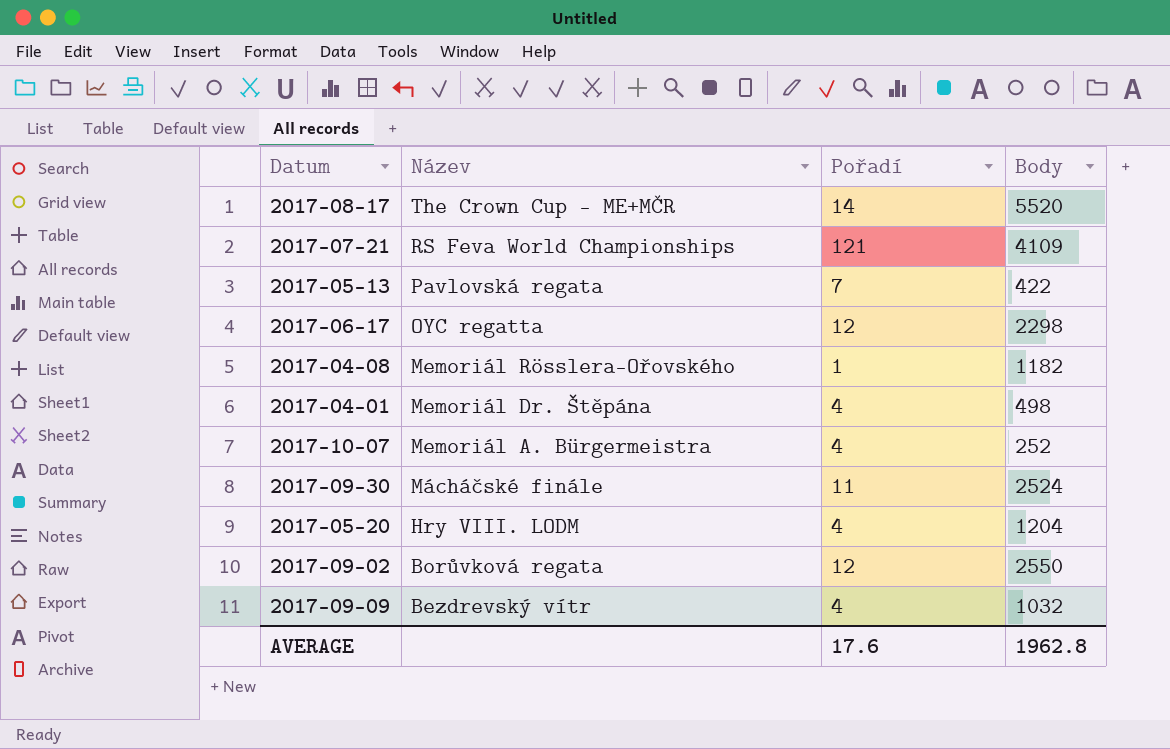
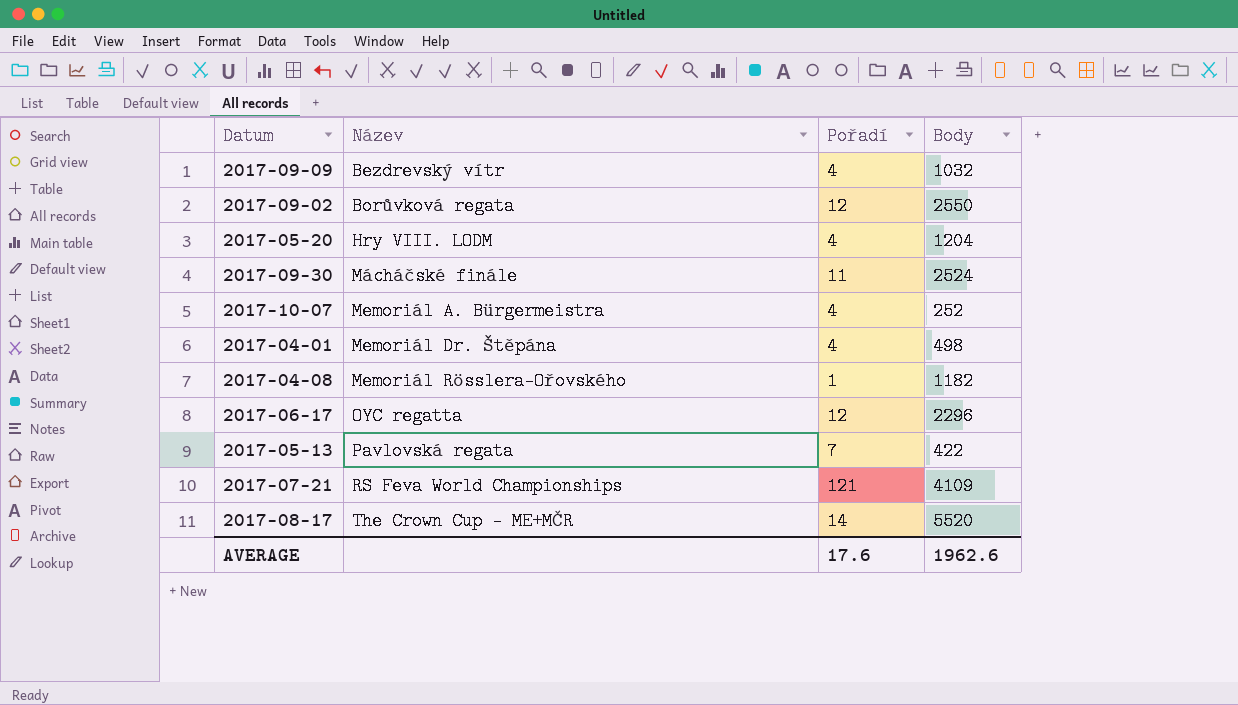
row order: Název descending -> Název ascending
2017-06-17 | Body: 2298 -> 2296
AVERAGE | Body: 1962.8 -> 1962.6

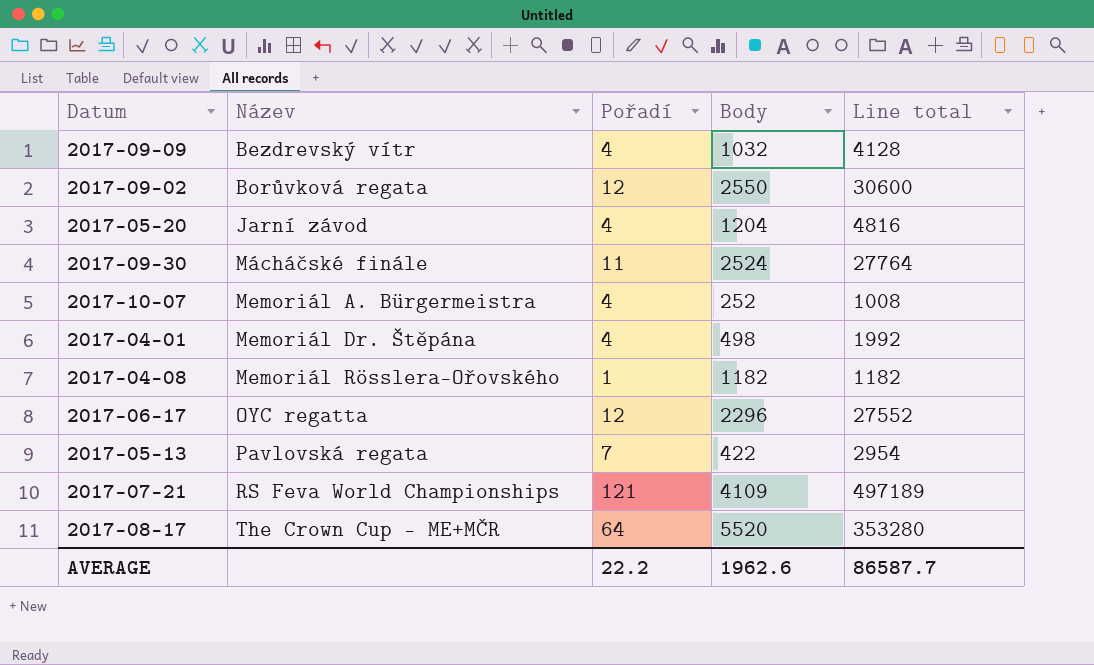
column Line total | formula: none -> [Pořadí] * [Body]
2017-05-20 | Název: Hry VIII. LODM -> Jarní závod
2017-08-17 | Pořadí: 14 -> 64
AVERAGE | Pořadí: 17.6 -> 22.2

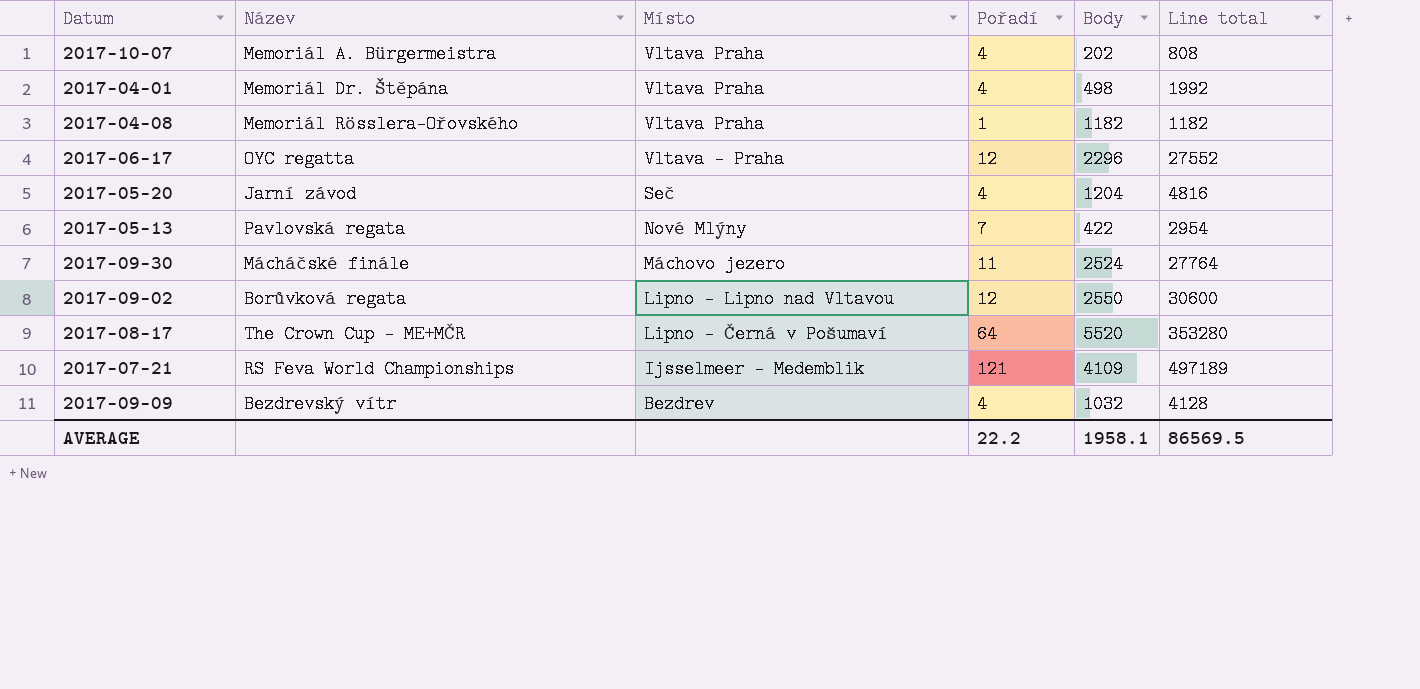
row order: Název ascending -> Místo descending
column Místo | position: none -> 3
2017-10-07 | Body: 252 -> 202
2017-10-07 | Line total: 1008 -> 808
AVERAGE | Body: 1962.6 -> 1958.1
AVERAGE | Line total: 86587.7 -> 86569.5

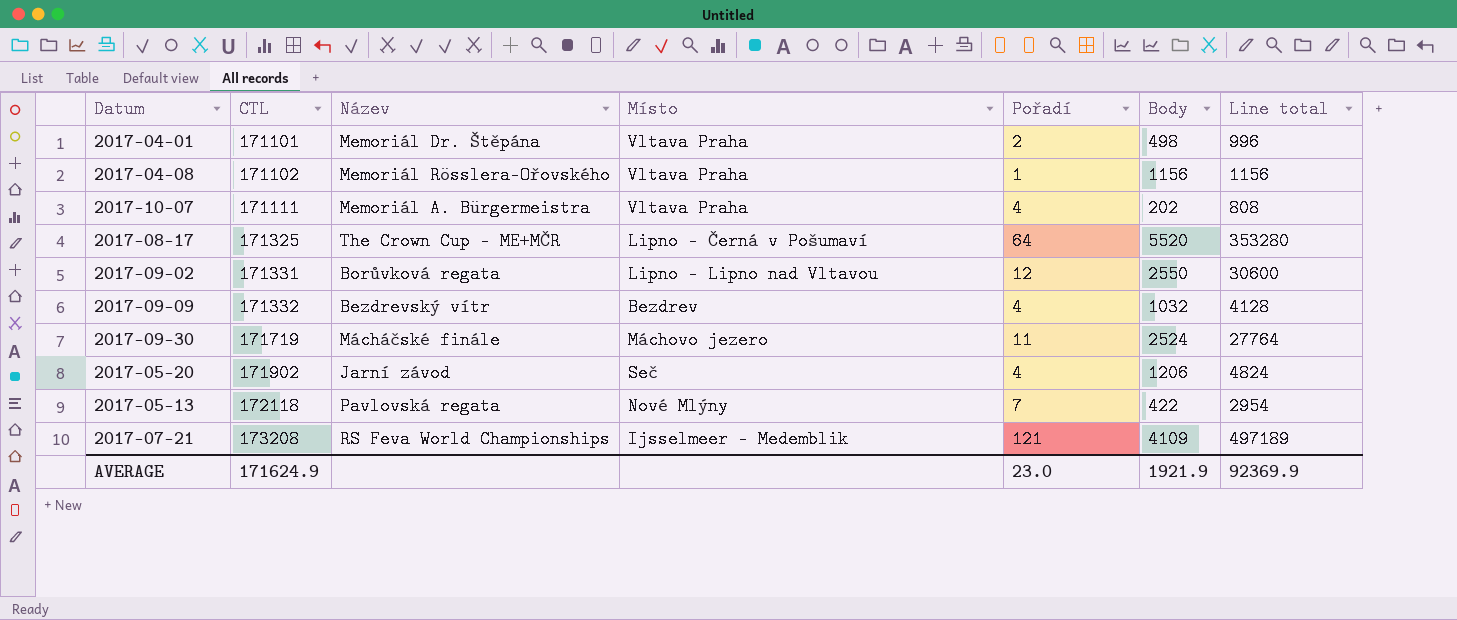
row order: Místo descending -> CTL ascending
column CTL | position: none -> 2
row 2017-06-17: OYC regatta | Vltava - Praha | 12 | 2296 | 27552 -> none
2017-04-01 | Pořadí: 4 -> 2
2017-04-01 | Line total: 1992 -> 996
2017-04-08 | Body: 1182 -> 1156
2017-04-08 | Line total: 1182 -> 1156
2017-05-20 | Body: 1204 -> 1206
2017-05-20 | Line total: 4816 -> 4824
AVERAGE | Pořadí: 22.2 -> 23.0
AVERAGE | Body: 1958.1 -> 1921.9
AVERAGE | Line total: 86569.5 -> 92369.9

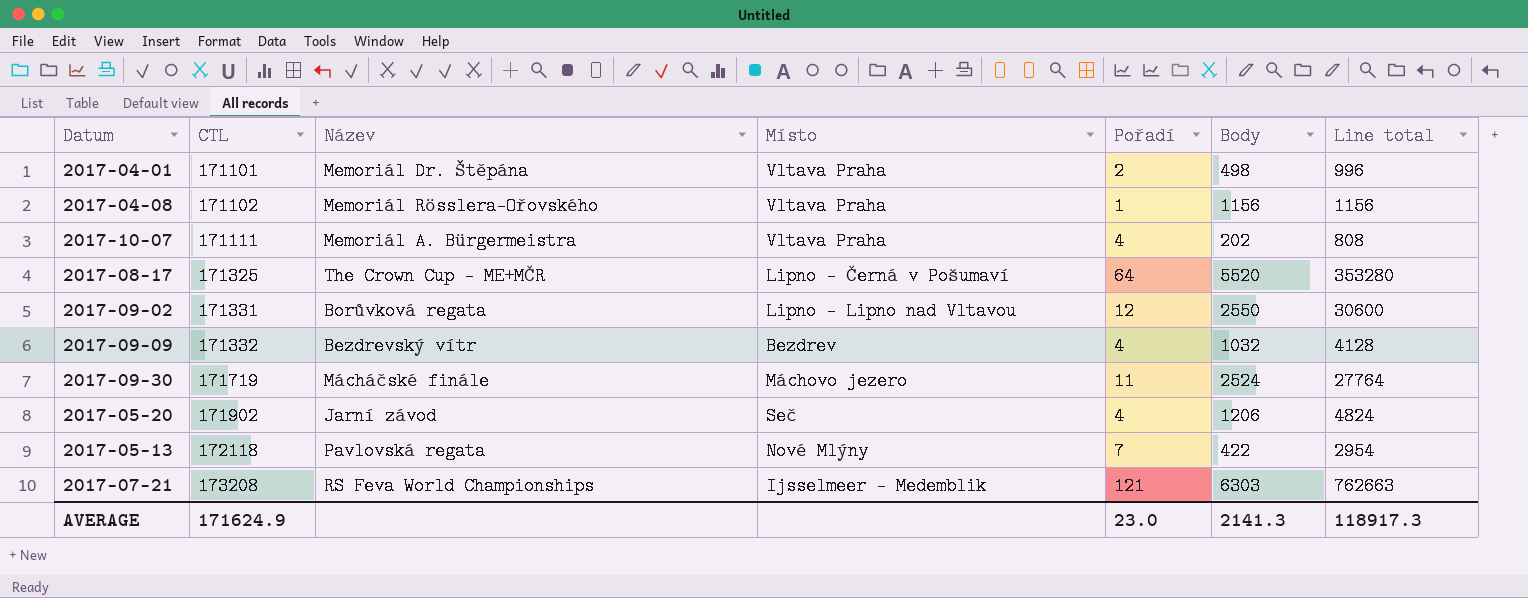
2017-07-21 | Body: 4109 -> 6303
2017-07-21 | Line total: 497189 -> 762663
AVERAGE | Body: 1921.9 -> 2141.3
AVERAGE | Line total: 92369.9 -> 118917.3

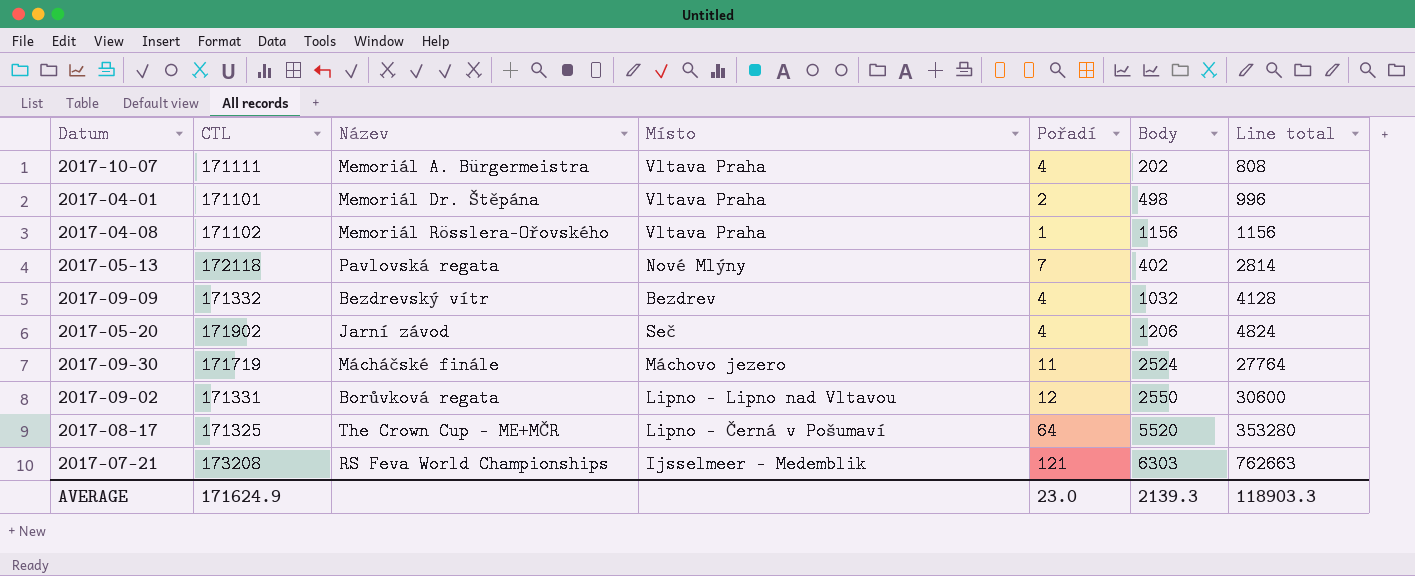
row order: CTL ascending -> Line total ascending
2017-05-13 | Body: 422 -> 402
2017-05-13 | Line total: 2954 -> 2814
AVERAGE | Body: 2141.3 -> 2139.3
AVERAGE | Line total: 118917.3 -> 118903.3

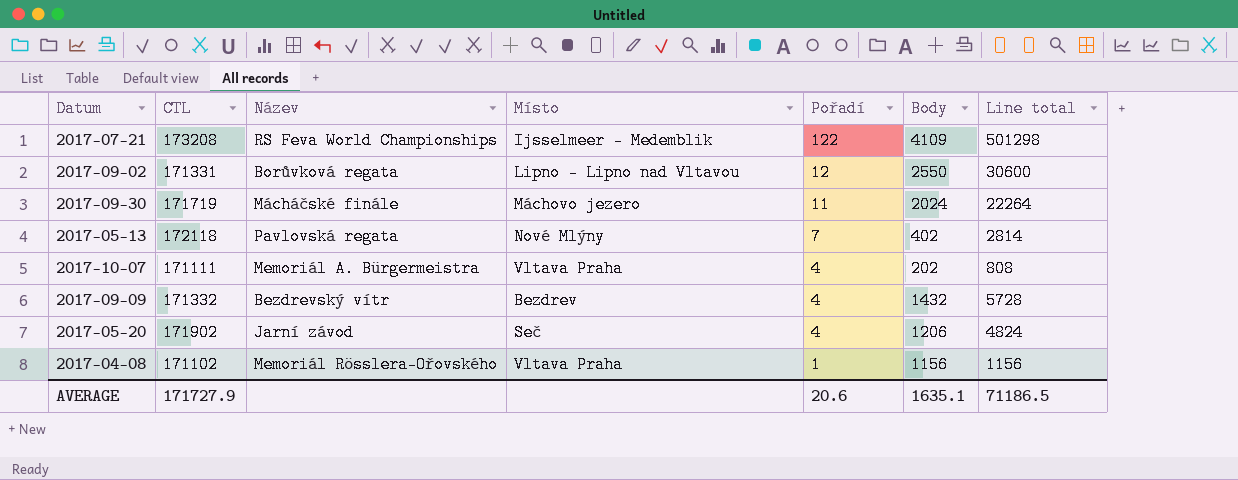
row order: Line total ascending -> Pořadí descending
row 2017-04-01: 171101 | Memoriál Dr. Štěpána | Vltava Praha | 2 | 498 | 996 -> none
row 2017-08-17: 171325 | The Crown Cup - ME+MČR | Lipno - Černá v Pošumaví | 64 | 5520 | 353280 -> none
2017-07-21 | Pořadí: 121 -> 122
2017-07-21 | Body: 6303 -> 4109
2017-07-21 | Line total: 762663 -> 501298
2017-09-30 | Body: 2524 -> 2024
2017-09-30 | Line total: 27764 -> 22264
2017-09-09 | Body: 1032 -> 1432
2017-09-09 | Line total: 4128 -> 5728
AVERAGE | CTL: 171624.9 -> 171727.9
AVERAGE | Pořadí: 23.0 -> 20.6
AVERAGE | Body: 2139.3 -> 1635.1
AVERAGE | Line total: 118903.3 -> 71186.5

